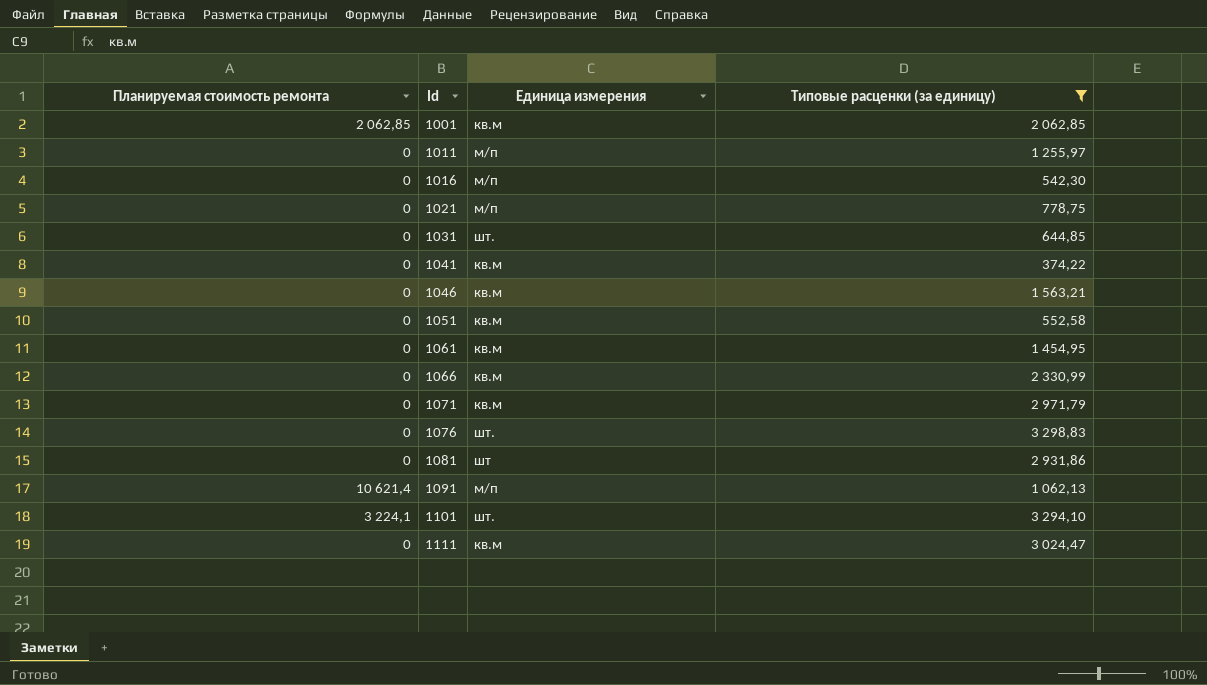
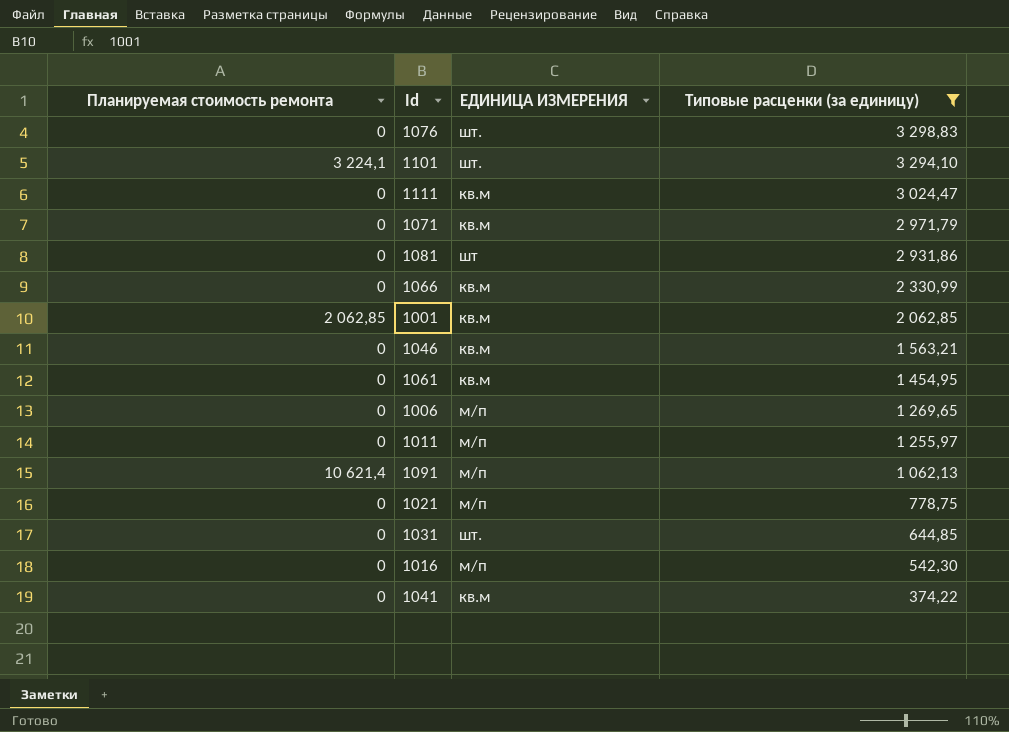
row order: Id ascending -> Типовые расценки (за единицу) descending
column name: Единица измерения -> ЕДИНИЦА ИЗМЕРЕНИЯ
row 1051: 0 | кв.м | 552,58 -> none
row 1006: none -> 0 | м/п | 1 269,65

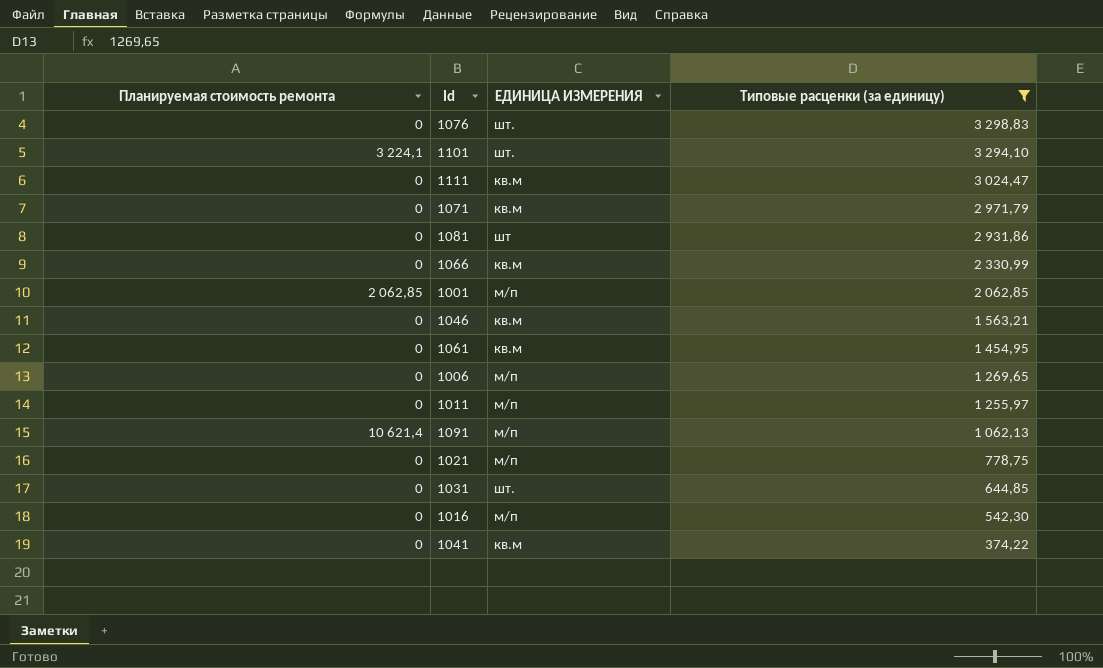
1001 | ЕДИНИЦА ИЗМЕРЕНИЯ: кв.м -> м/п

